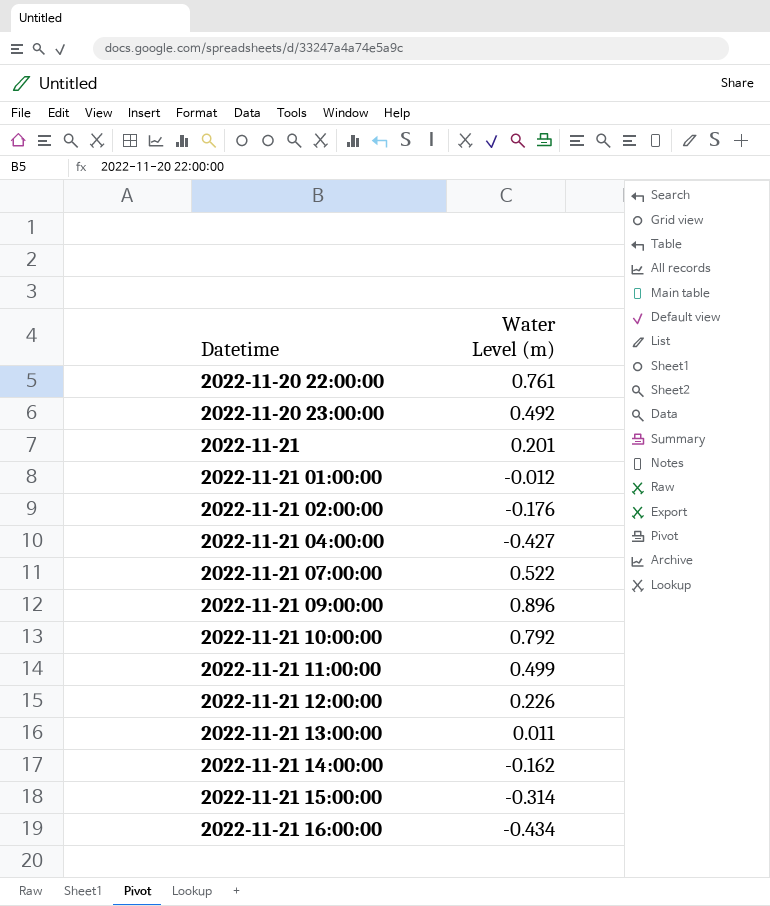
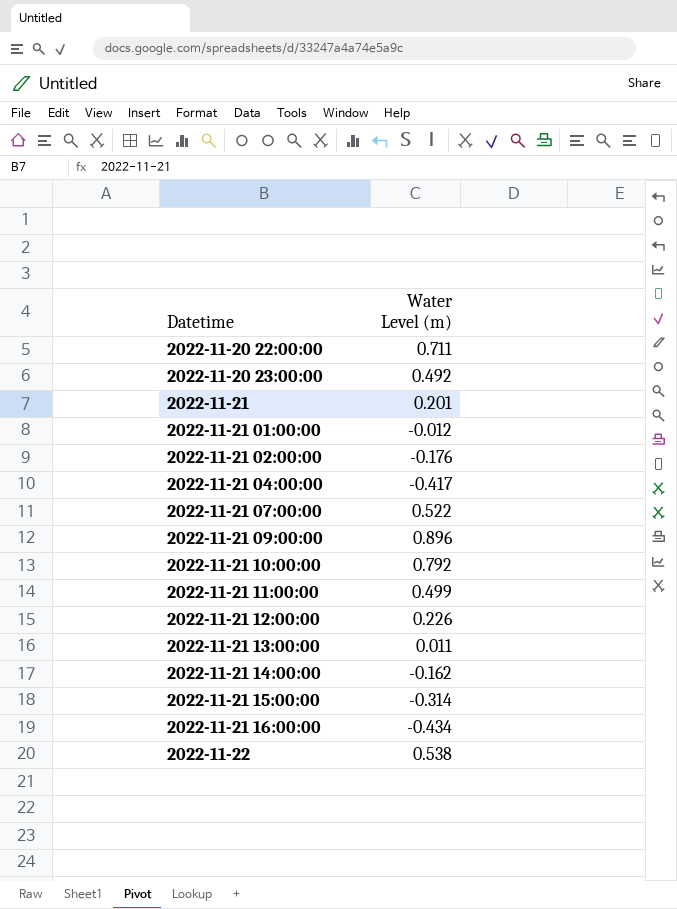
2022-11-20 22:00:00 | Water Level (m): 0.761 -> 0.711
2022-11-21 04:00:00 | Water Level (m): -0.427 -> -0.417
row 2022-11-22: none -> 0.538

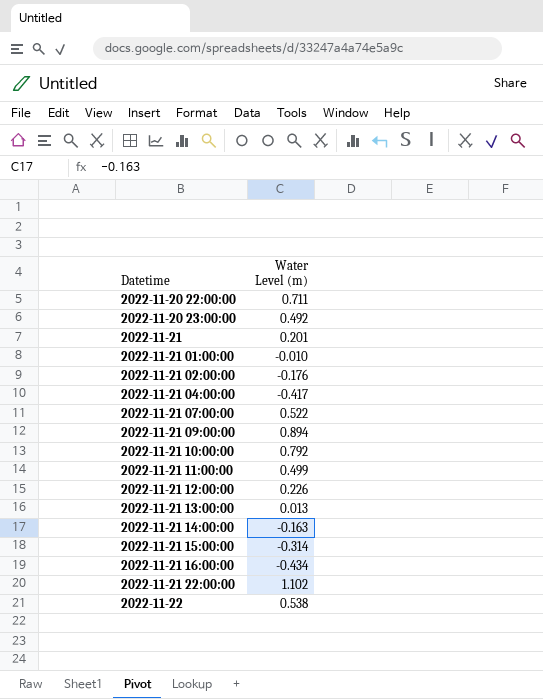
2022-11-21 01:00:00 | Water Level (m): -0.012 -> -0.010
2022-11-21 09:00:00 | Water Level (m): 0.896 -> 0.894
2022-11-21 13:00:00 | Water Level (m): 0.011 -> 0.013
2022-11-21 14:00:00 | Water Level (m): -0.162 -> -0.163
row 2022-11-21 22:00:00: none -> 1.102

